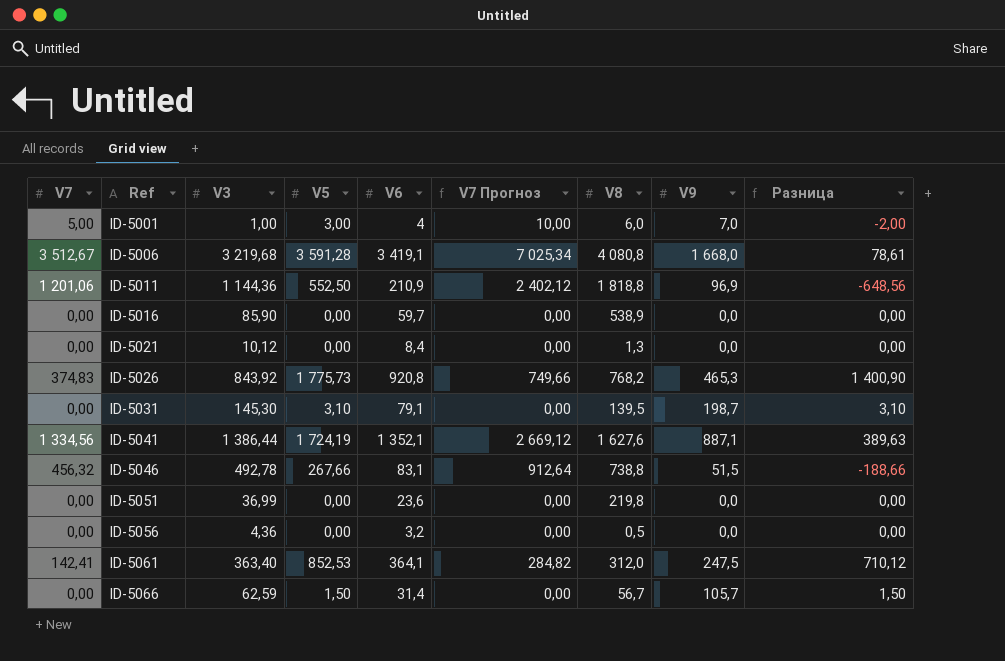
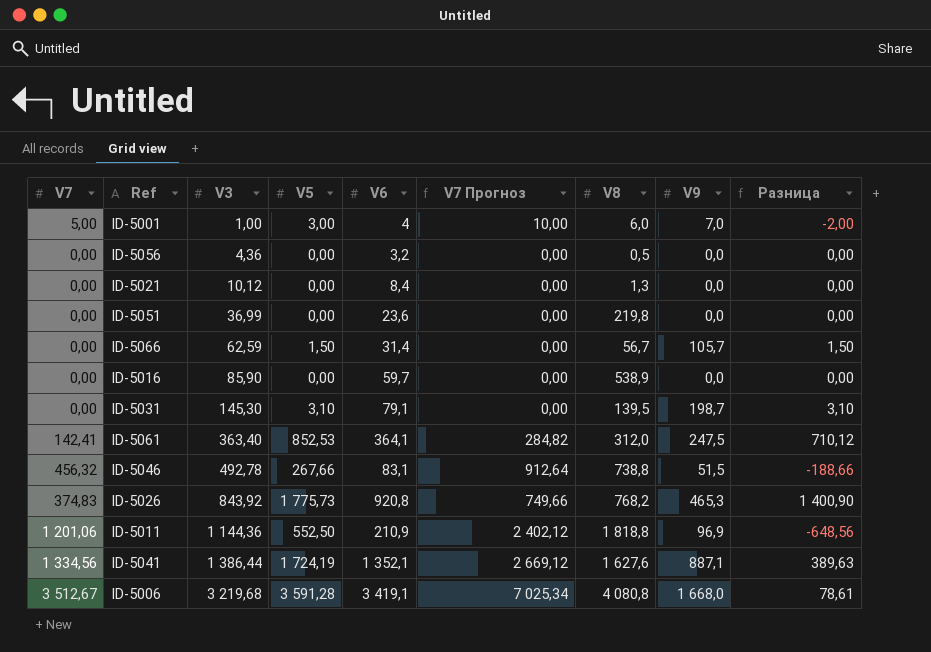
row order: Ref ascending -> V3 ascending

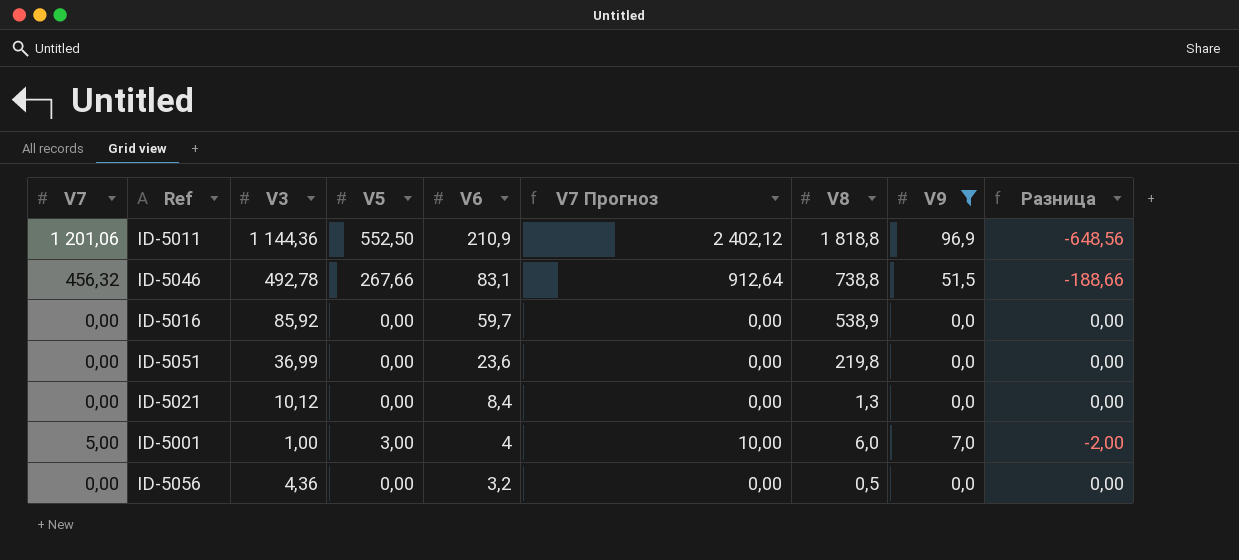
filter: none -> V9 <= 96,9
row order: V3 ascending -> V6 descending
ID-5016 | V3: 85,90 -> 85,92

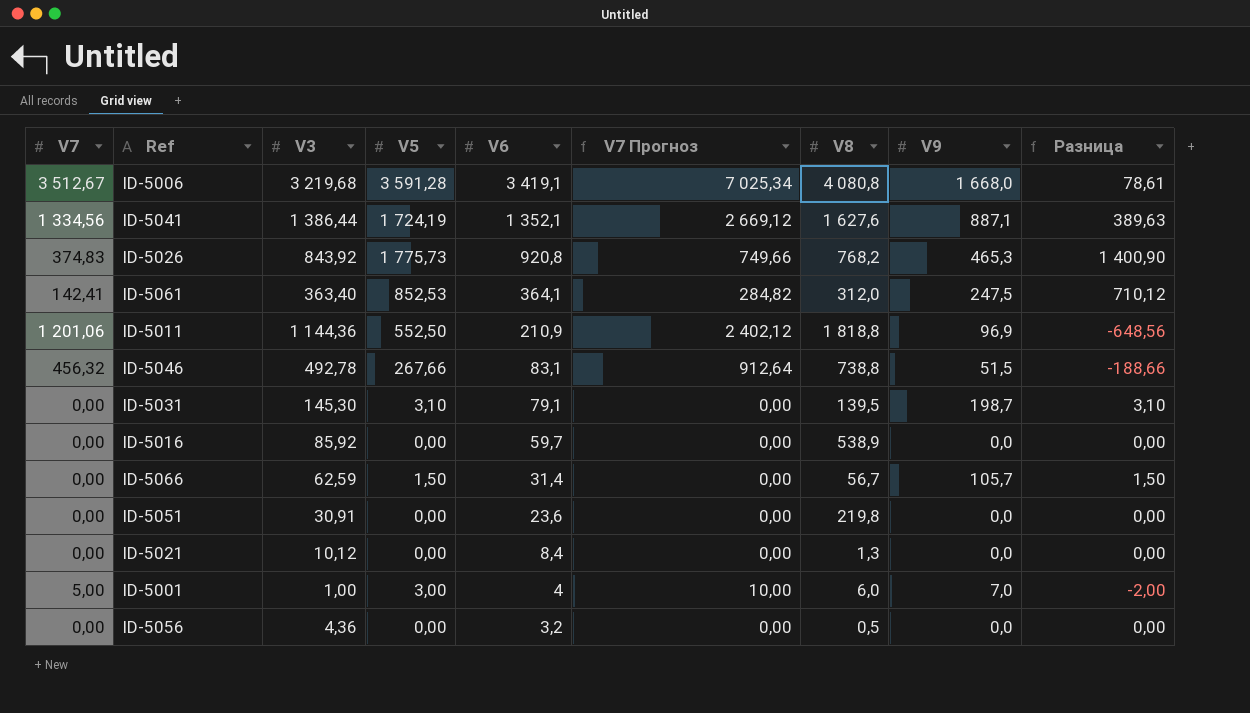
filter: V9 <= 96,9 -> none
ID-5051 | V3: 36,99 -> 30,91

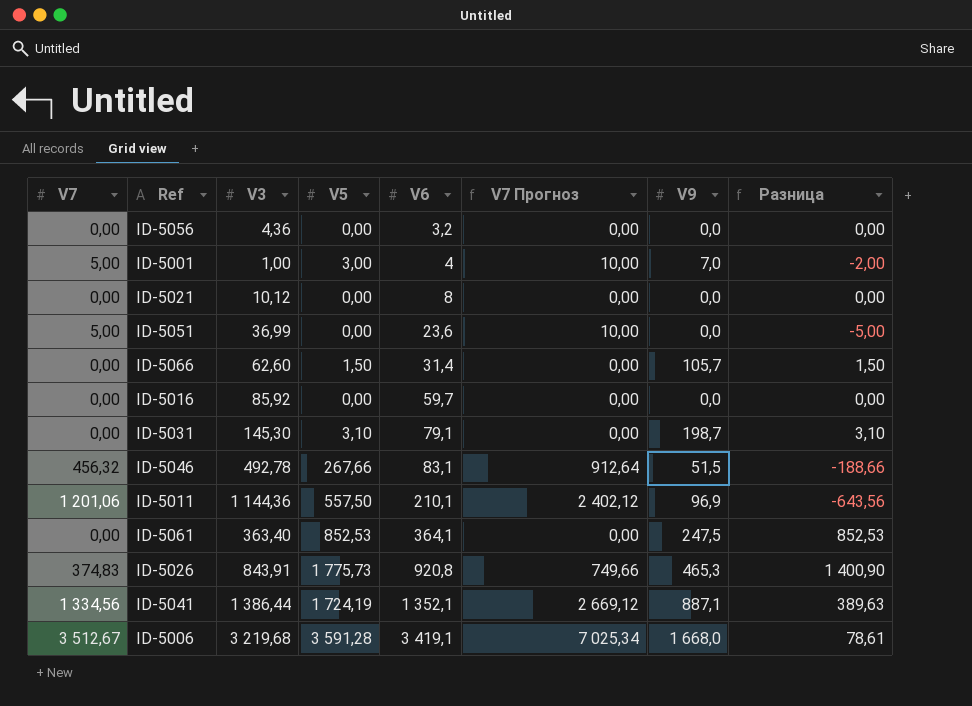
row order: V6 descending -> V6 ascending
column V8 | position: 7 -> none
ID-5021 | V6: 8,4 -> 8
ID-5051 | V7: 0,00 -> 5,00
ID-5051 | V3: 30,91 -> 36,99
ID-5051 | V7 Прогноз: 0,00 -> 10,00
ID-5051 | Разница: 0,00 -> -5,00
ID-5066 | V3: 62,59 -> 62,60
ID-5011 | V5: 552,50 -> 557,50
ID-5011 | V6: 210,9 -> 210,1
ID-5011 | Разница: -648,56 -> -643,56
ID-5061 | V7: 142,41 -> 0,00
ID-5061 | V7 Прогноз: 284,82 -> 0,00
ID-5061 | Разница: 710,12 -> 852,53
ID-5026 | V3: 843,92 -> 843,91

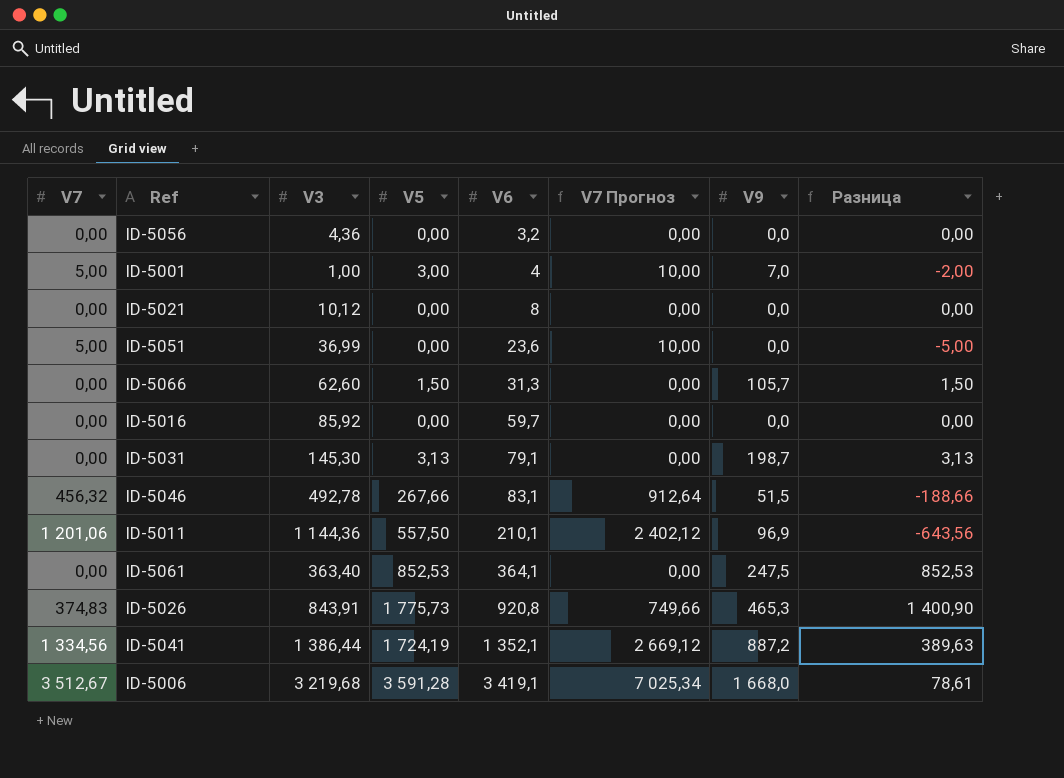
ID-5066 | V6: 31,4 -> 31,3
ID-5031 | V5: 3,10 -> 3,13
ID-5031 | Разница: 3,10 -> 3,13
ID-5041 | V9: 887,1 -> 887,2

